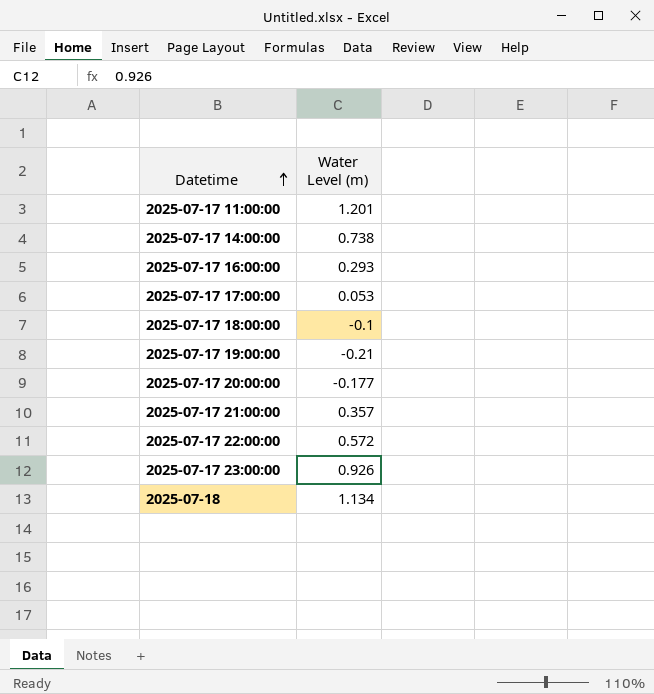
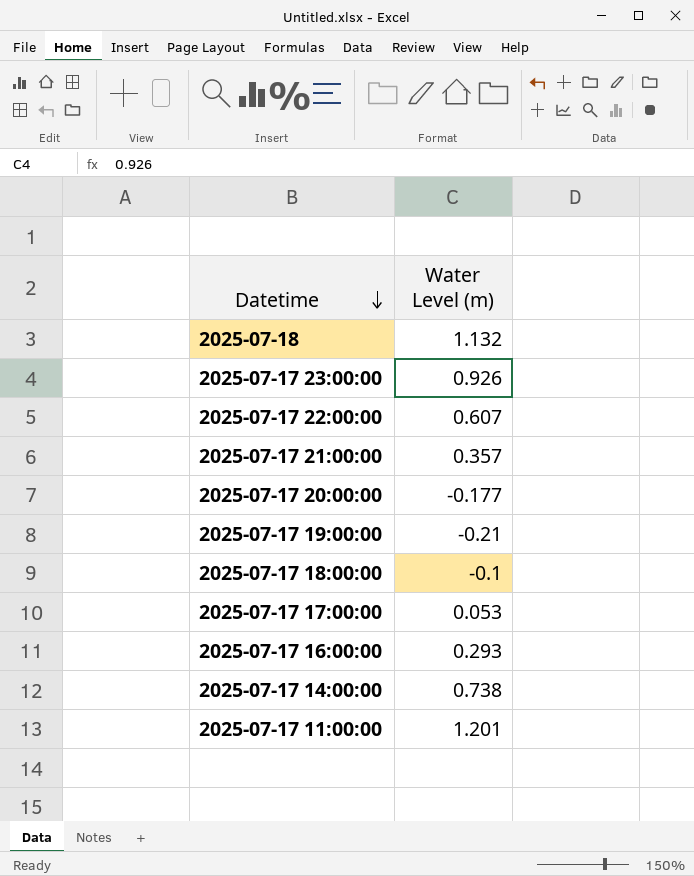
row order: Datetime ascending -> Datetime descending
2025-07-18 | Water Level (m): 1.134 -> 1.132
2025-07-17 22:00:00 | Water Level (m): 0.572 -> 0.607

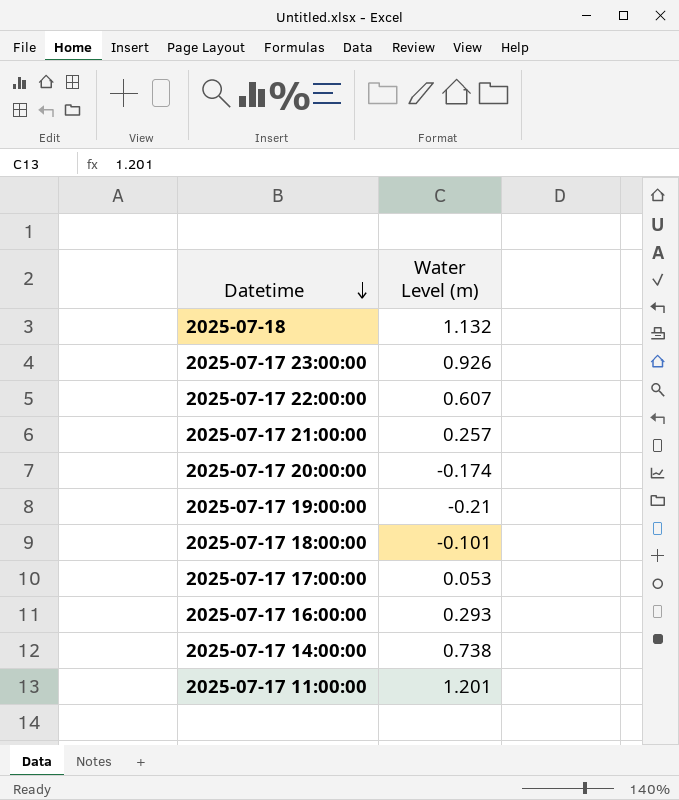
2025-07-17 21:00:00 | Water Level (m): 0.357 -> 0.257
2025-07-17 20:00:00 | Water Level (m): -0.177 -> -0.174
2025-07-17 18:00:00 | Water Level (m): -0.1 -> -0.101

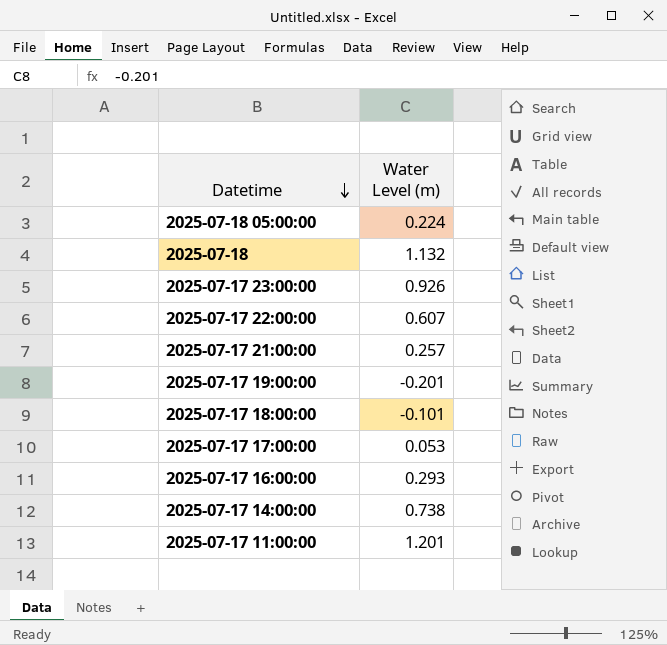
row 2025-07-17 20:00:00: -0.174 -> none
row 2025-07-18 05:00:00: none -> 0.224
2025-07-17 19:00:00 | Water Level (m): -0.21 -> -0.201

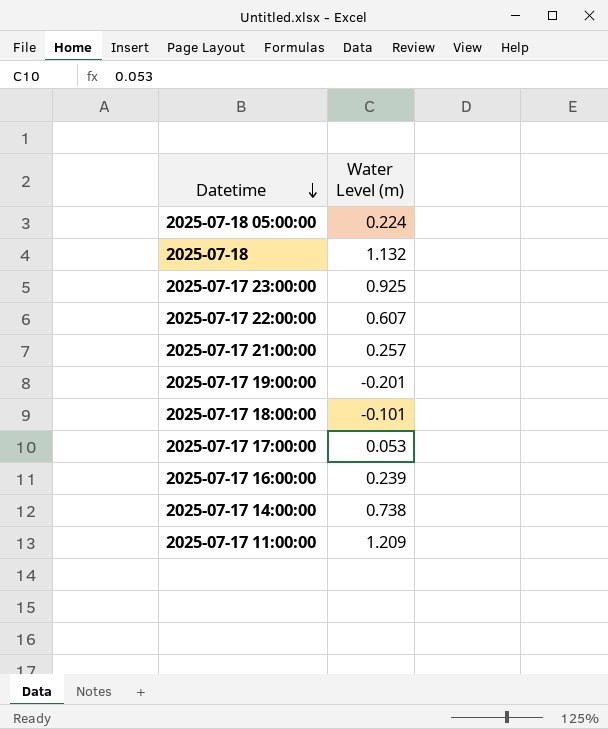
2025-07-17 23:00:00 | Water Level (m): 0.926 -> 0.925
2025-07-17 16:00:00 | Water Level (m): 0.293 -> 0.239
2025-07-17 11:00:00 | Water Level (m): 1.201 -> 1.209

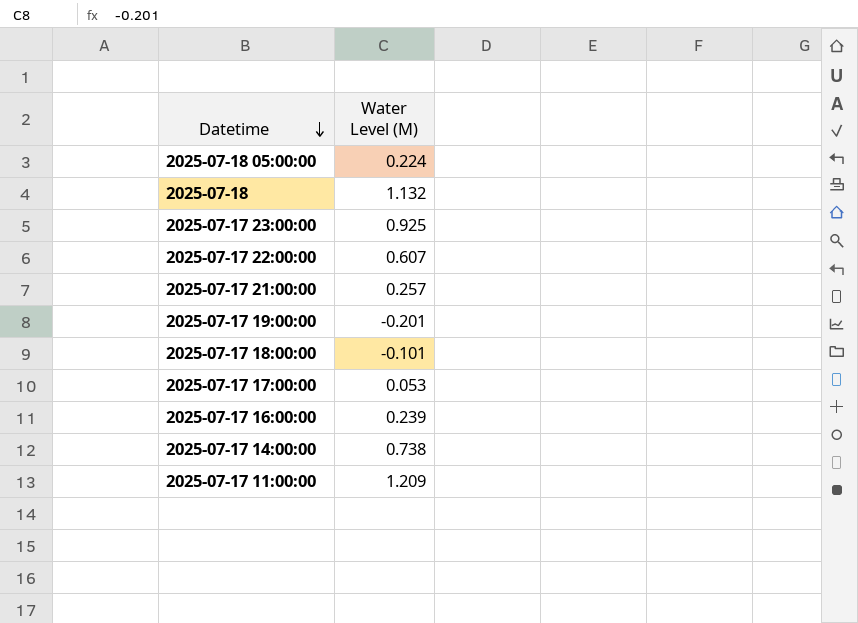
column name: Water Level (m) -> Water Level (M)

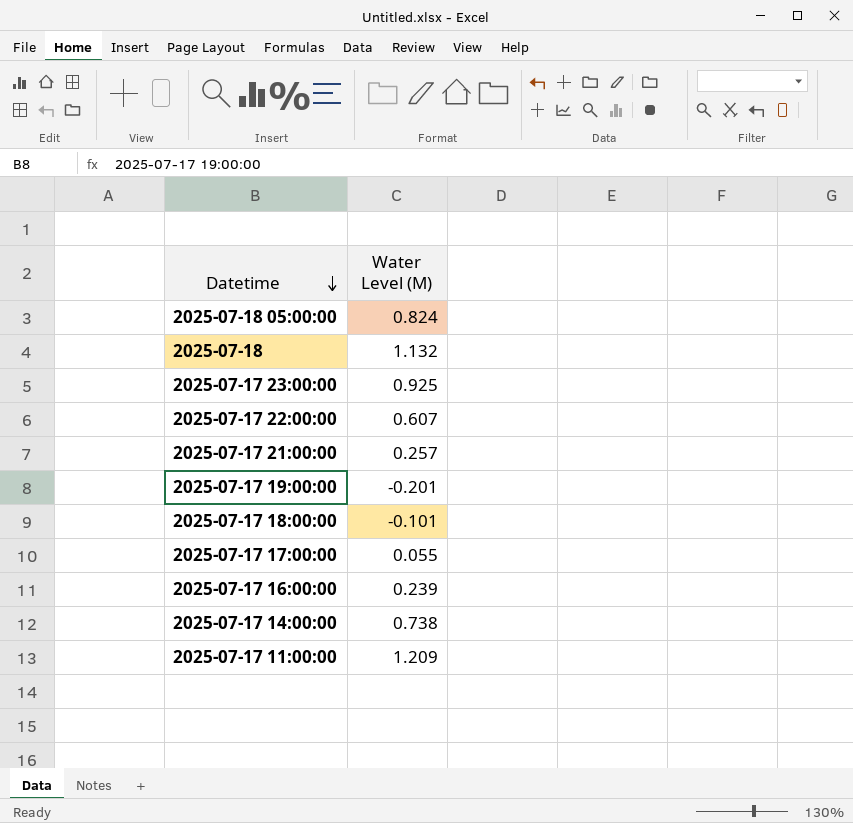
2025-07-18 05:00:00 | Water Level (M): 0.224 -> 0.824
2025-07-17 17:00:00 | Water Level (M): 0.053 -> 0.055

